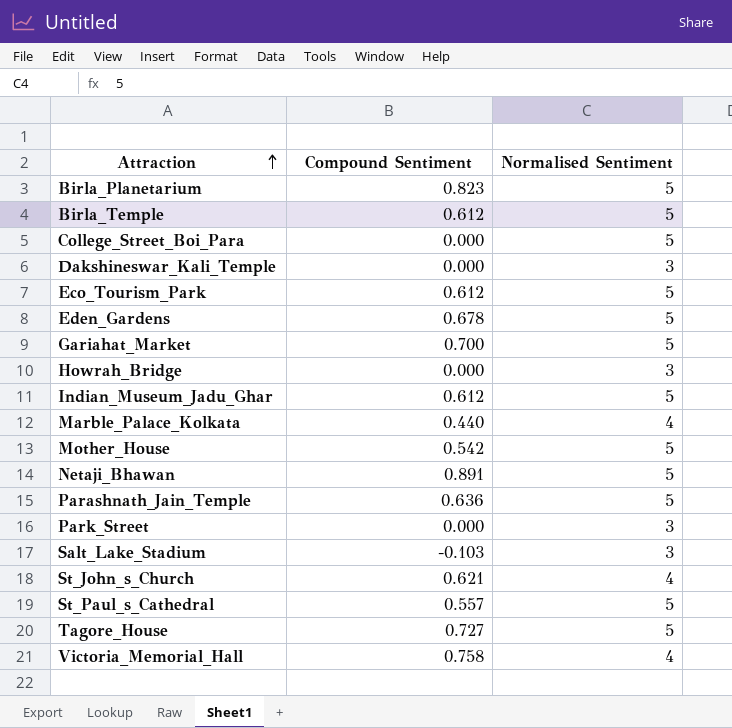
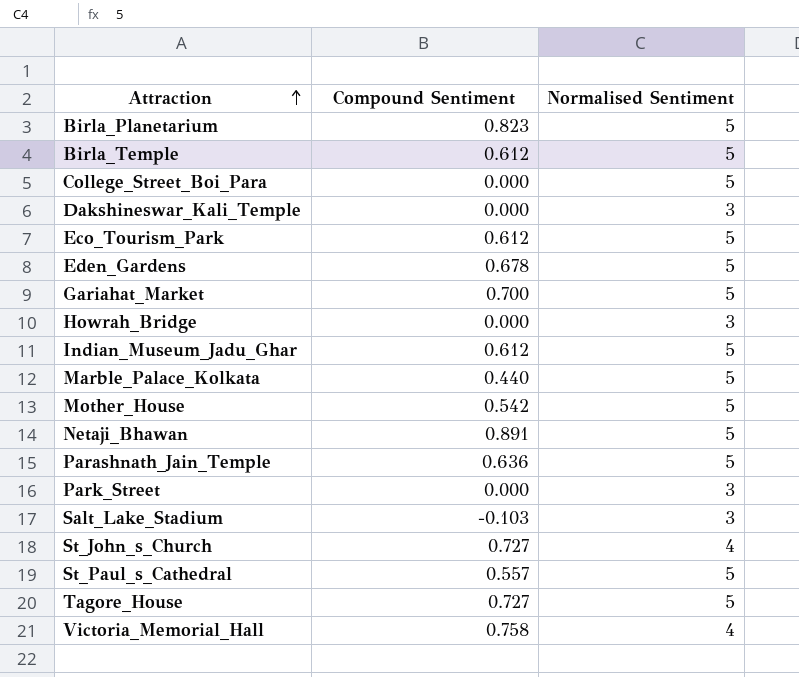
Marble_Palace_Kolkata | Normalised Sentiment: 4 -> 5
St_John_s_Church | Compound Sentiment: 0.621 -> 0.727

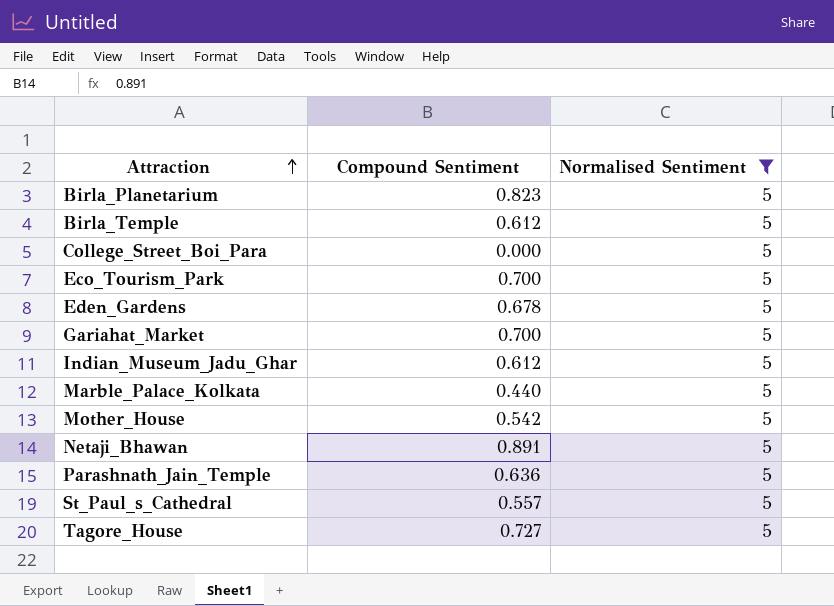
filter: none -> Normalised Sentiment = 5
Eco_Tourism_Park | Compound Sentiment: 0.612 -> 0.700

